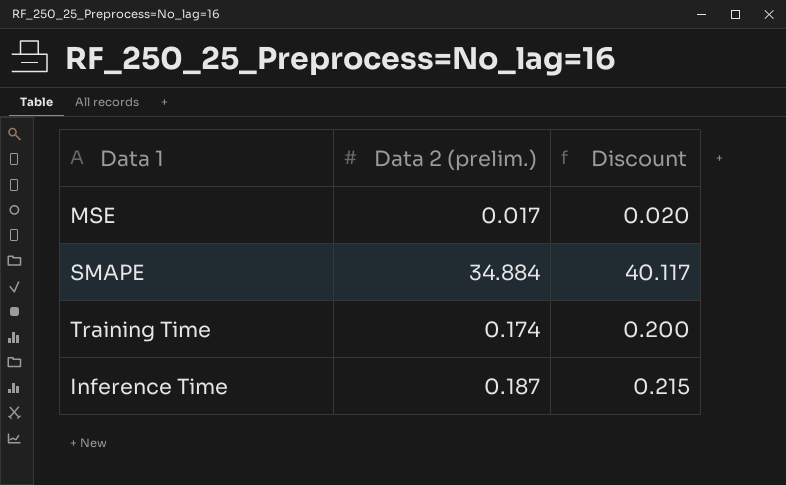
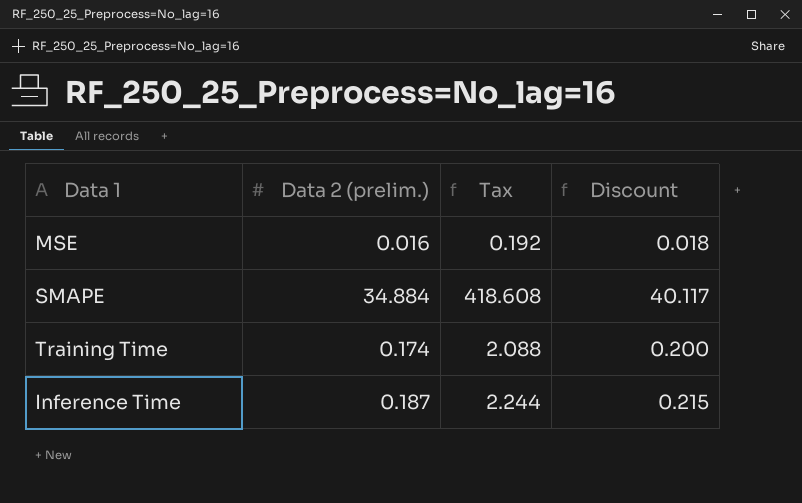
column Tax | formula: none -> [Data 2 (prelim.)] * 12
MSE | Data 2 (prelim.): 0.017 -> 0.016
MSE | Discount: 0.020 -> 0.018

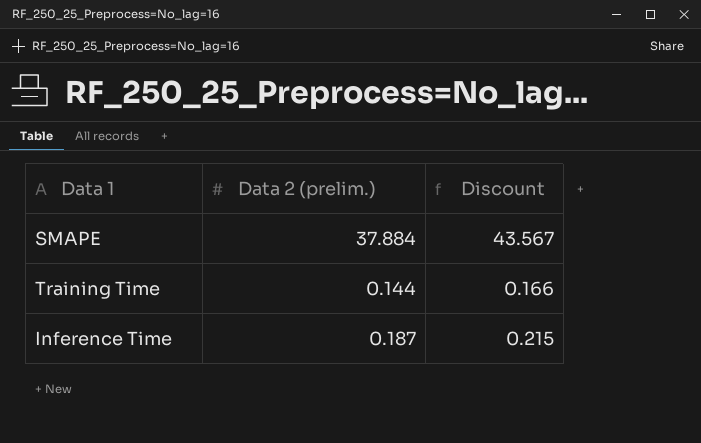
column Tax | formula: [Data 2 (prelim.)] * 12 -> none
row MSE: 0.016 | 0.192 | 0.018 -> none
SMAPE | Data 2 (prelim.): 34.884 -> 37.884
SMAPE | Discount: 40.117 -> 43.567
Training Time | Data 2 (prelim.): 0.174 -> 0.144
Training Time | Discount: 0.200 -> 0.166

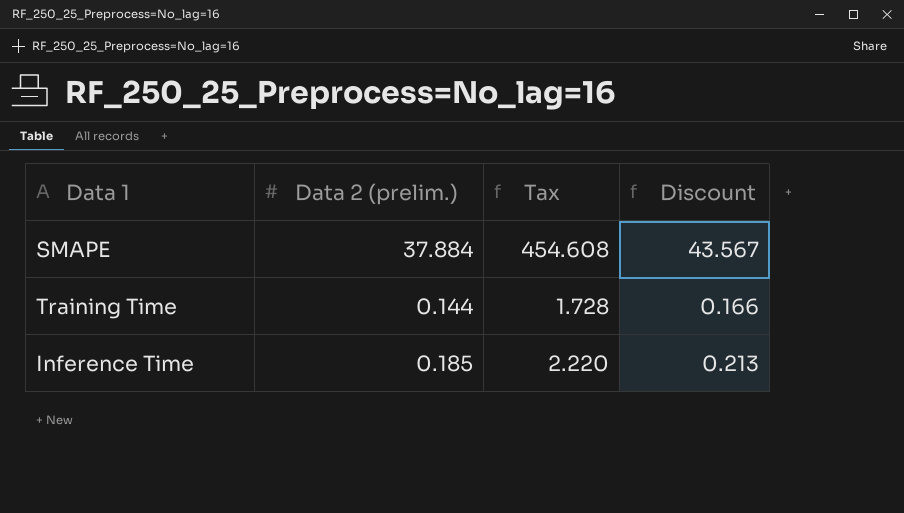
column Tax | formula: none -> [Data 2 (prelim.)] * 12
Inference Time | Data 2 (prelim.): 0.187 -> 0.185
Inference Time | Discount: 0.215 -> 0.213

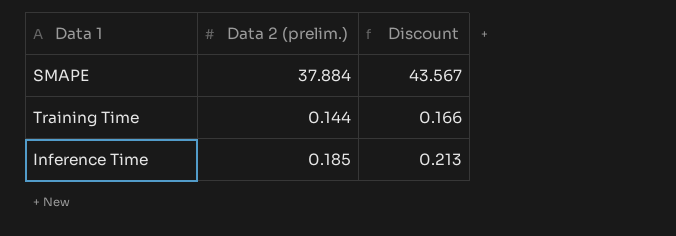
column Tax | formula: [Data 2 (prelim.)] * 12 -> none

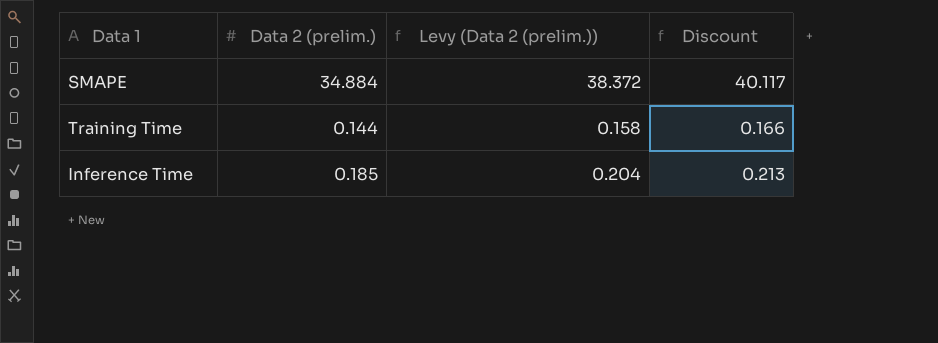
column Levy (Data 2 (prelim.)) | formula: none -> [Data 2 (prelim.)] * 1.1
SMAPE | Data 2 (prelim.): 37.884 -> 34.884
SMAPE | Discount: 43.567 -> 40.117

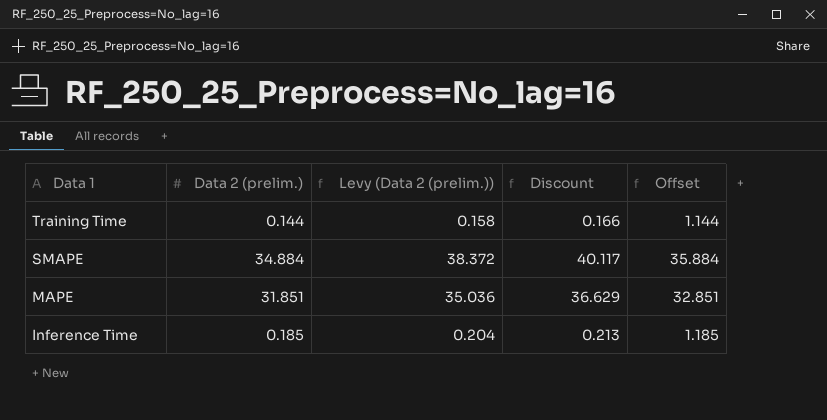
row order: none -> Data 1 descending
column Offset | formula: none -> [Data 2 (prelim.)] + 1
row MAPE: none -> 31.851 | 35.036 | 36.629 | 32.851

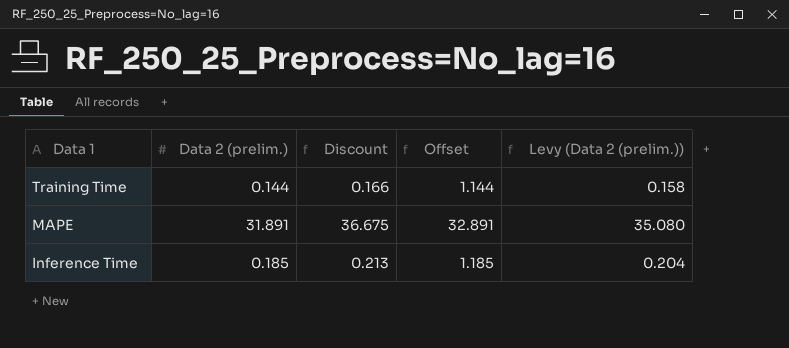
column Levy (Data 2 (prelim.)) | position: 3 -> 5
row SMAPE: 34.884 | 38.372 | 40.117 | 35.884 -> none
MAPE | Data 2 (prelim.): 31.851 -> 31.891
MAPE | Discount: 36.629 -> 36.675
MAPE | Offset: 32.851 -> 32.891
MAPE | Levy (Data 2 (prelim.)): 35.036 -> 35.080

